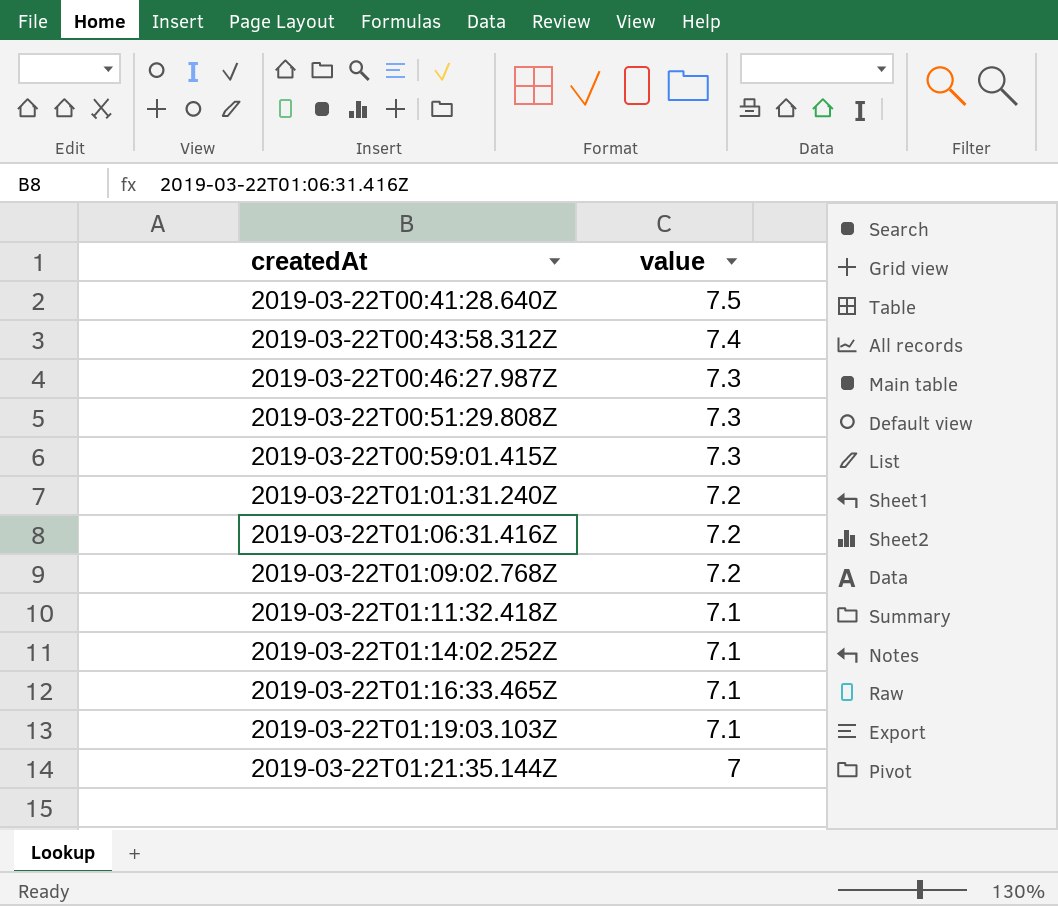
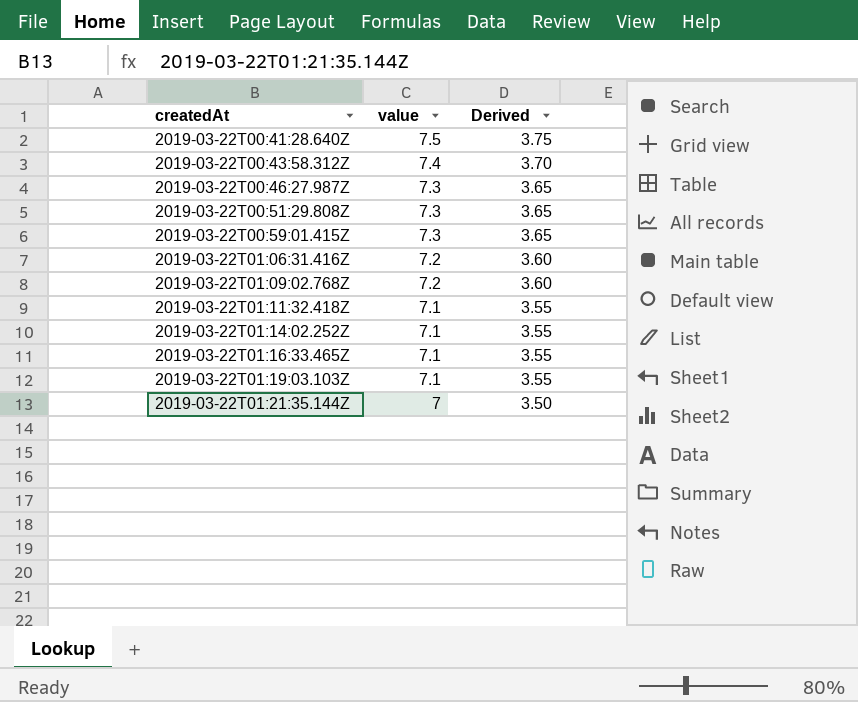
column Derived | formula: none -> [value] * 0.5
row 2019-03-22T01:01:31.240Z: 7.2 -> none

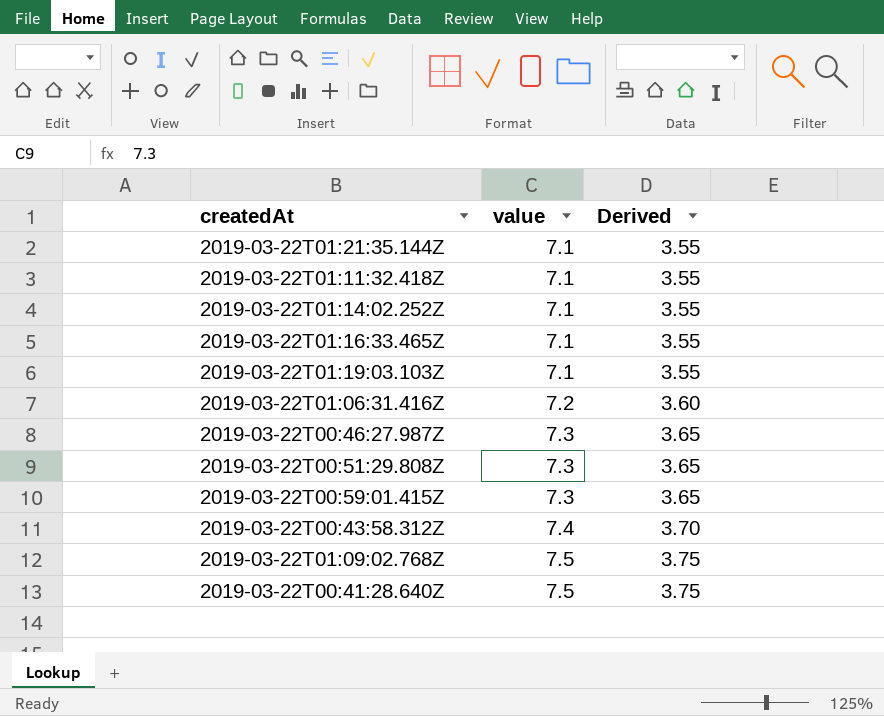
row order: createdAt ascending -> value ascending
2019-03-22T01:21:35.144Z | value: 7 -> 7.1
2019-03-22T01:21:35.144Z | Derived: 3.50 -> 3.55
2019-03-22T01:09:02.768Z | value: 7.2 -> 7.5
2019-03-22T01:09:02.768Z | Derived: 3.60 -> 3.75

